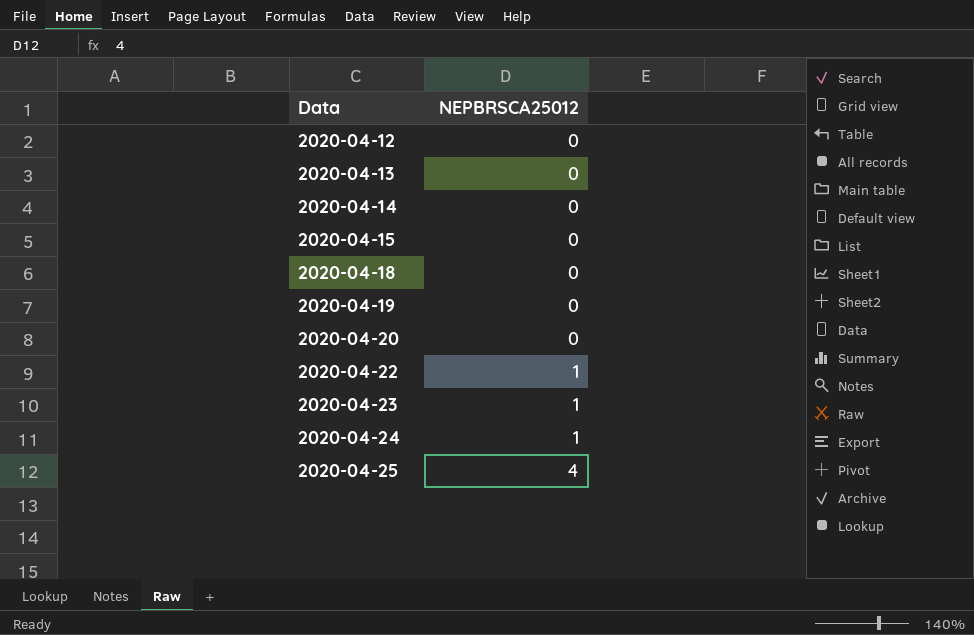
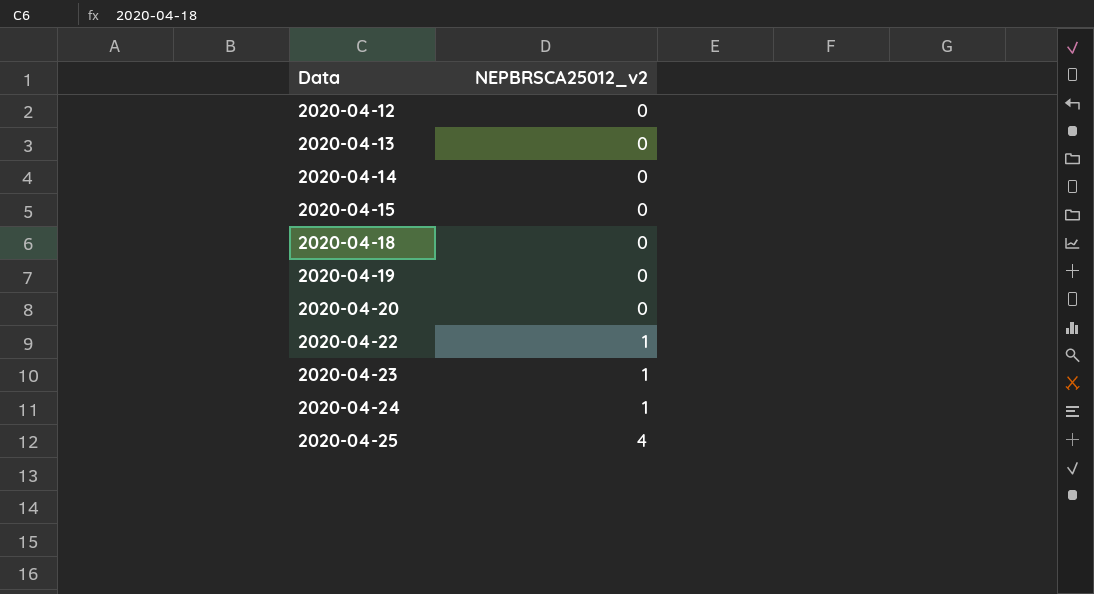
column name: NEPBRSCA25012 -> NEPBRSCA25012_v2

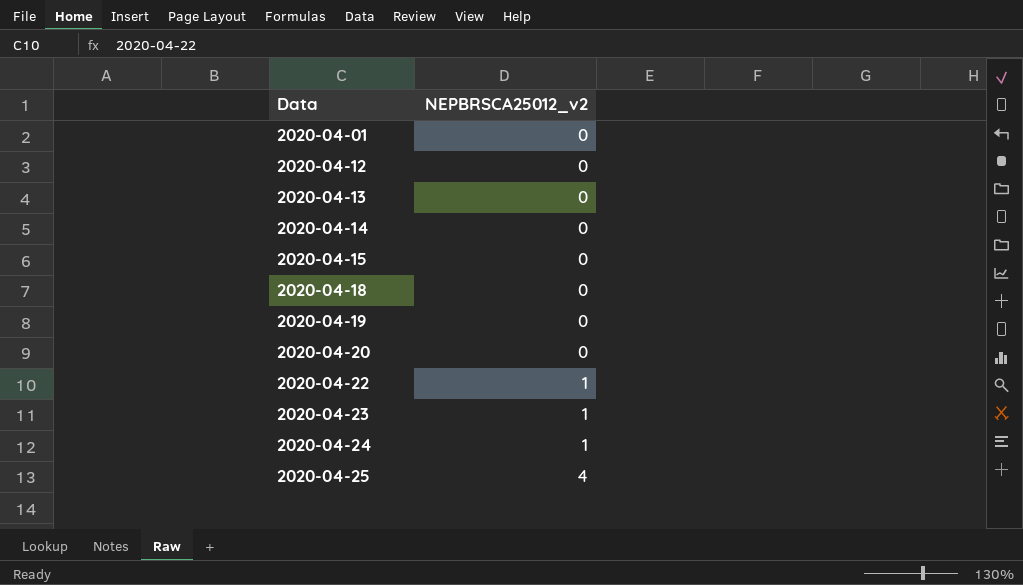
row 2020-04-01: none -> 0

